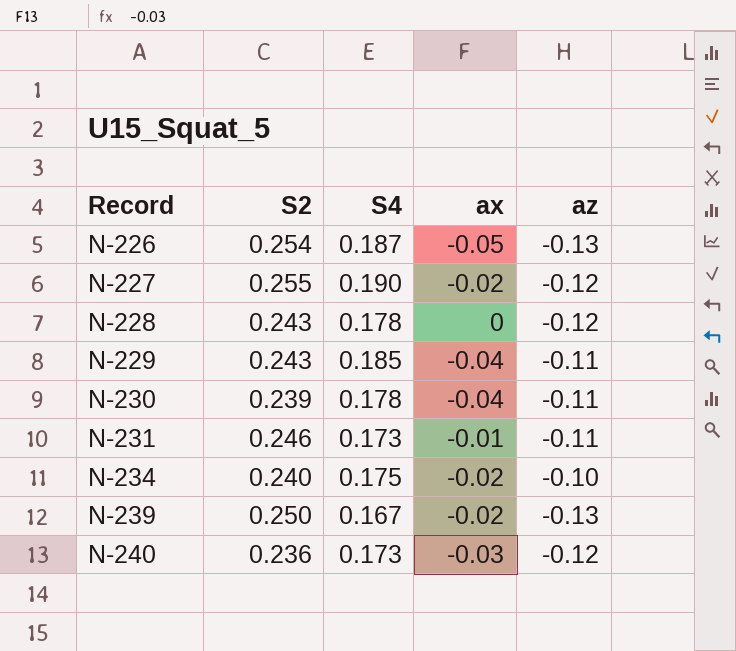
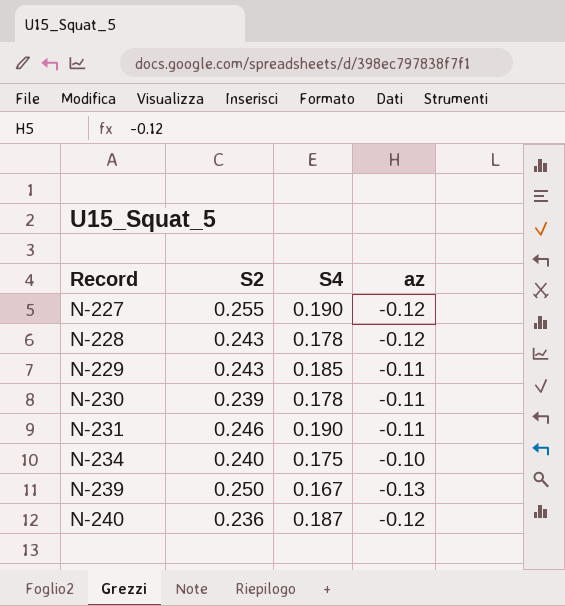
column ax | position: 4 -> none
row N-226: 0.254 | 0.187 | -0.05 | -0.13 -> none
N-231 | S4: 0.173 -> 0.190
N-240 | S4: 0.173 -> 0.187

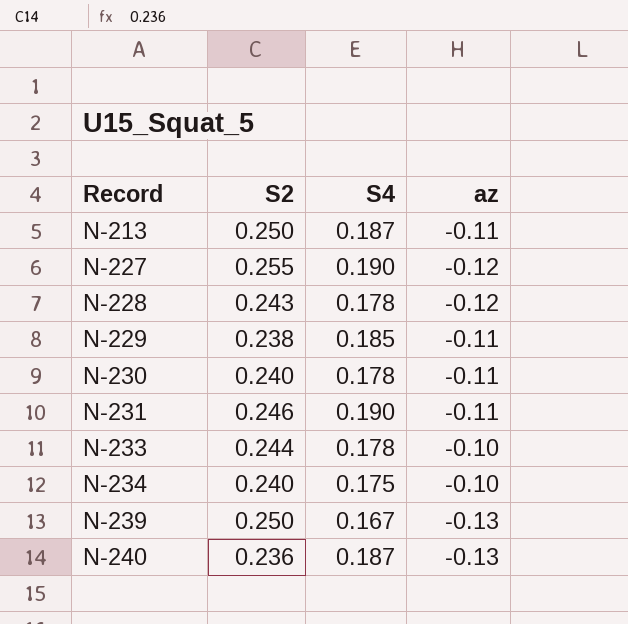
row N-213: none -> 0.250 | 0.187 | -0.11
N-229 | S2: 0.243 -> 0.238
N-230 | S2: 0.239 -> 0.240
row N-233: none -> 0.244 | 0.178 | -0.10
N-240 | az: -0.12 -> -0.13

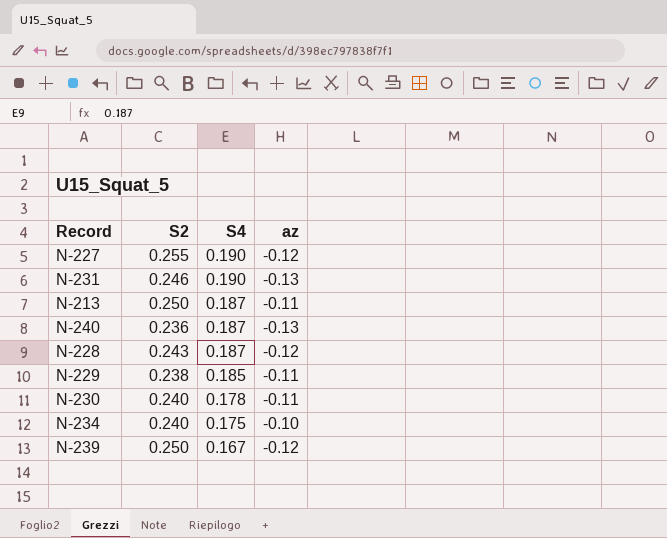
row order: Record ascending -> S4 descending
row N-233: 0.244 | 0.178 | -0.10 -> none
N-231 | az: -0.11 -> -0.13
N-228 | S4: 0.178 -> 0.187
N-239 | az: -0.13 -> -0.12

